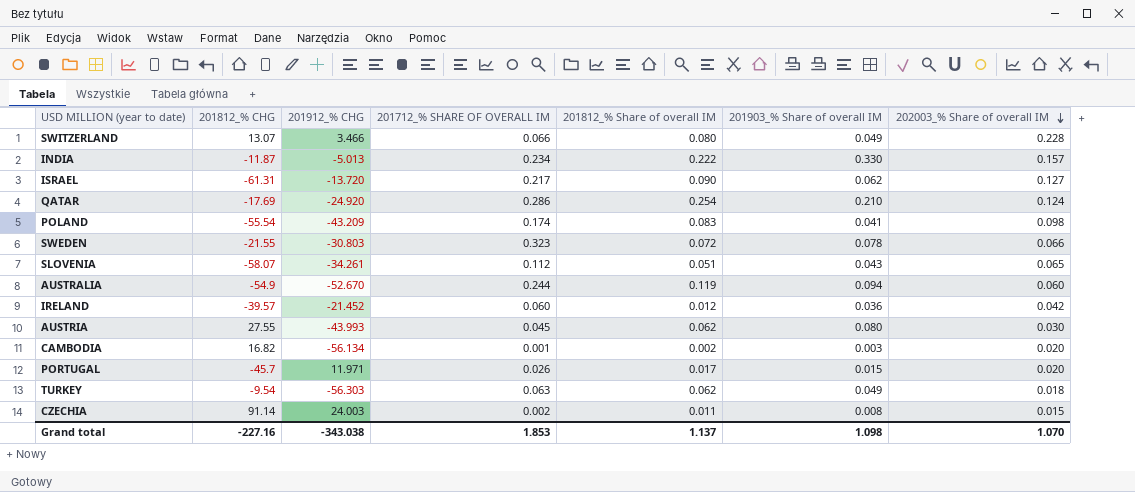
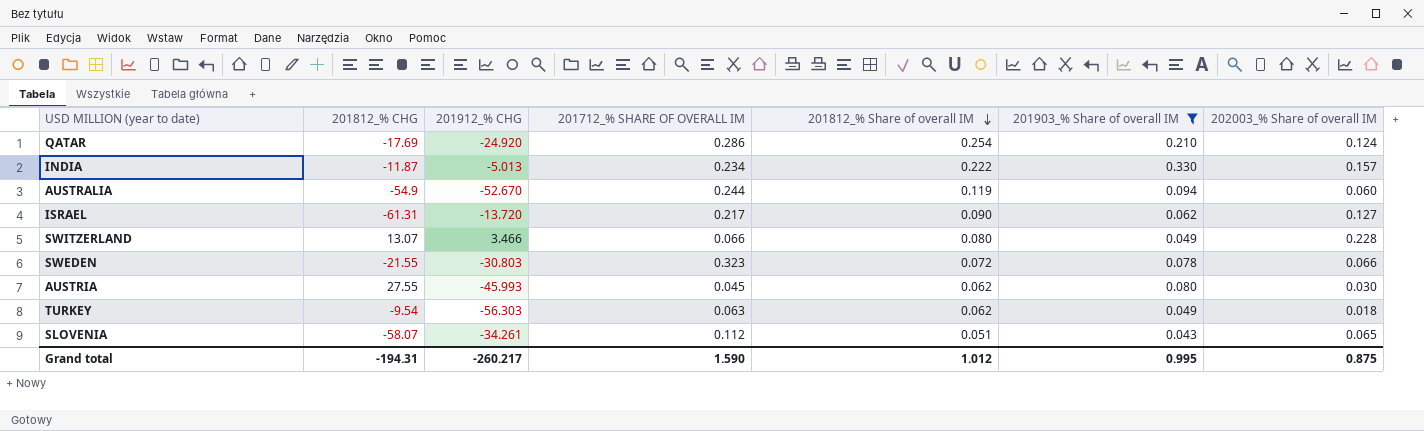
filter: none -> 201903_% Share of overall IM >= 0.043
row order: 202003_% Share of overall IM descending -> 201812_% Share of overall IM descending
AUSTRIA | 201912_% CHG: -43.993 -> -45.993
Grand total | 201812_% CHG: -227.16 -> -194.31
Grand total | 201912_% CHG: -343.038 -> -260.217
Grand total | 201712_% SHARE OF OVERALL IM: 1.853 -> 1.590
Grand total | 201812_% Share of overall IM: 1.137 -> 1.012
Grand total | 201903_% Share of overall IM: 1.098 -> 0.995
Grand total | 202003_% Share of overall IM: 1.070 -> 0.875

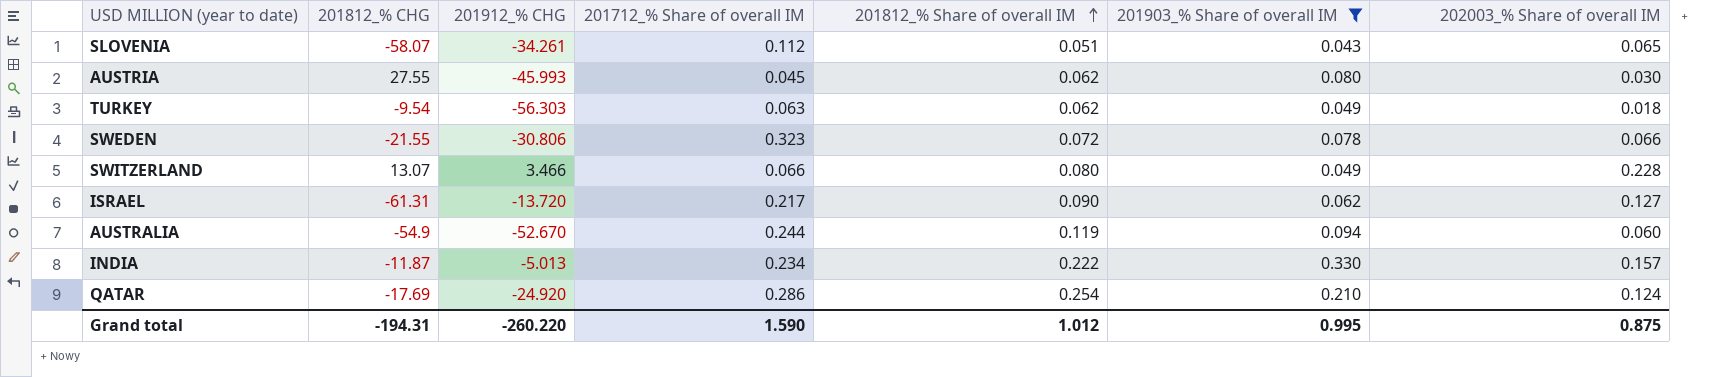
row order: 201812_% Share of overall IM descending -> 201812_% Share of overall IM ascending
column name: 201712_% SHARE OF OVERALL IM -> 201712_% Share of overall IM
SWEDEN | 201912_% CHG: -30.803 -> -30.806
Grand total | 201912_% CHG: -260.217 -> -260.220

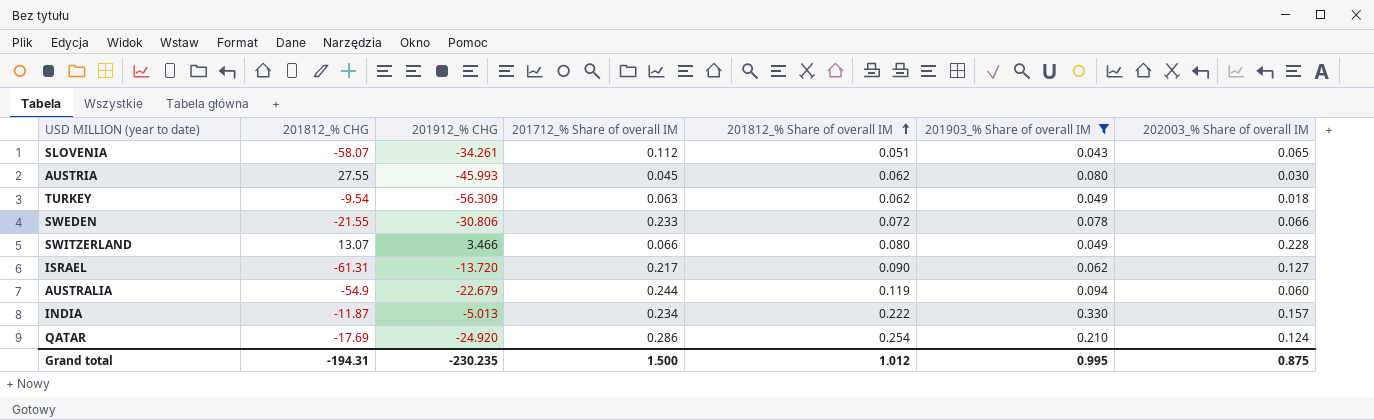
TURKEY | 201912_% CHG: -56.303 -> -56.309
SWEDEN | 201712_% Share of overall IM: 0.323 -> 0.233
AUSTRALIA | 201912_% CHG: -52.670 -> -22.679
Grand total | 201912_% CHG: -260.220 -> -230.235
Grand total | 201712_% Share of overall IM: 1.590 -> 1.500

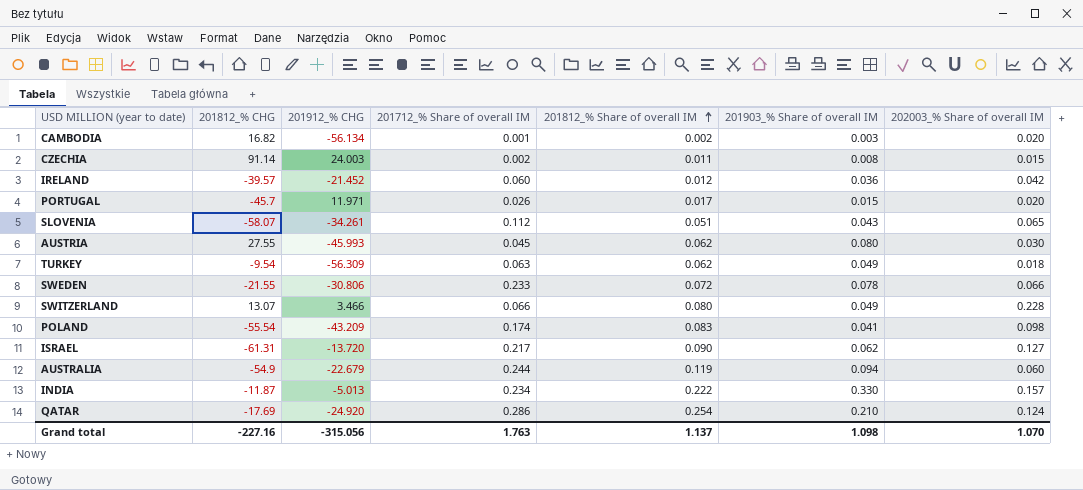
filter: 201903_% Share of overall IM >= 0.043 -> none
Grand total | 201812_% CHG: -194.31 -> -227.16
Grand total | 201912_% CHG: -230.235 -> -315.056
Grand total | 201712_% Share of overall IM: 1.500 -> 1.763
Grand total | 201812_% Share of overall IM: 1.012 -> 1.137
Grand total | 201903_% Share of overall IM: 0.995 -> 1.098
Grand total | 202003_% Share of overall IM: 0.875 -> 1.070

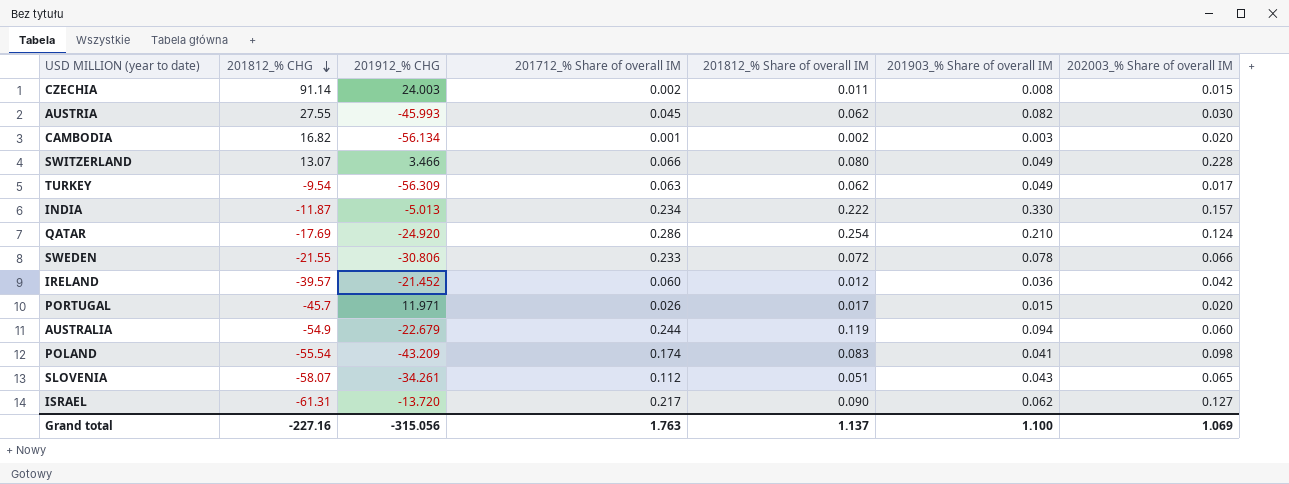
row order: 201812_% Share of overall IM ascending -> 201812_% CHG descending
AUSTRIA | 201903_% Share of overall IM: 0.080 -> 0.082
TURKEY | 202003_% Share of overall IM: 0.018 -> 0.017
Grand total | 201903_% Share of overall IM: 1.098 -> 1.100
Grand total | 202003_% Share of overall IM: 1.070 -> 1.069

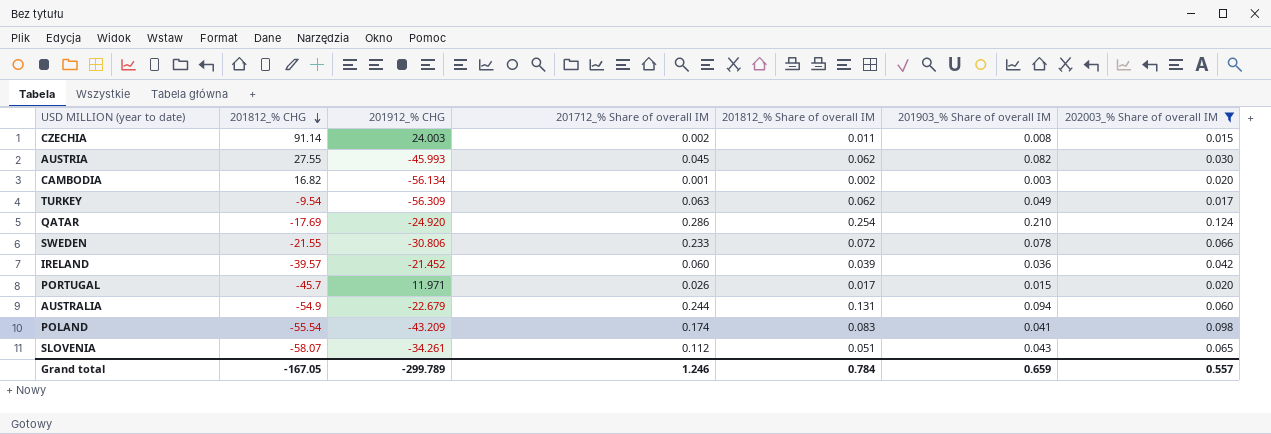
filter: none -> 202003_% Share of overall IM <= 0.124
IRELAND | 201812_% Share of overall IM: 0.012 -> 0.039
AUSTRALIA | 201812_% Share of overall IM: 0.119 -> 0.131
Grand total | 201812_% CHG: -227.16 -> -167.05
Grand total | 201912_% CHG: -315.056 -> -299.789
Grand total | 201712_% Share of overall IM: 1.763 -> 1.246
Grand total | 201812_% Share of overall IM: 1.137 -> 0.784
Grand total | 201903_% Share of overall IM: 1.100 -> 0.659
Grand total | 202003_% Share of overall IM: 1.069 -> 0.557

